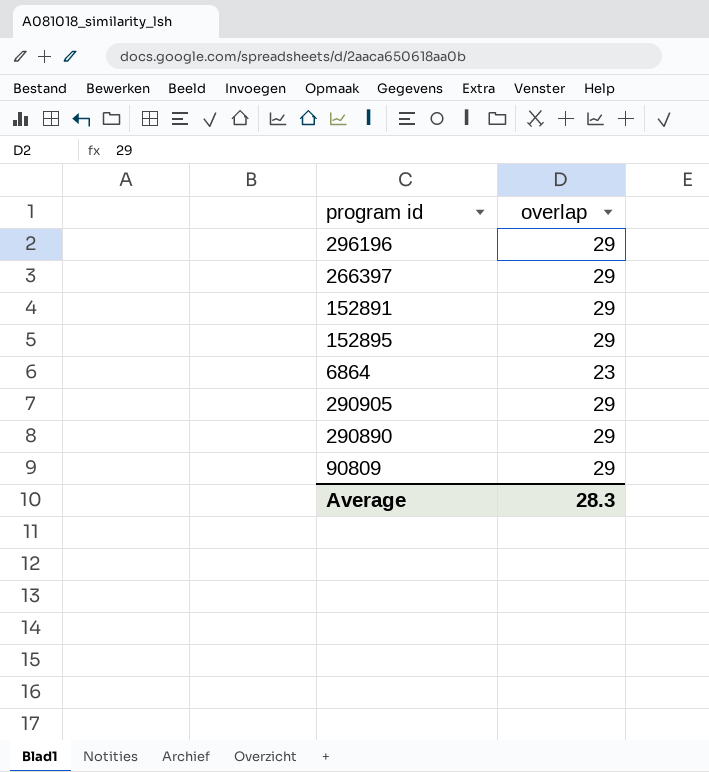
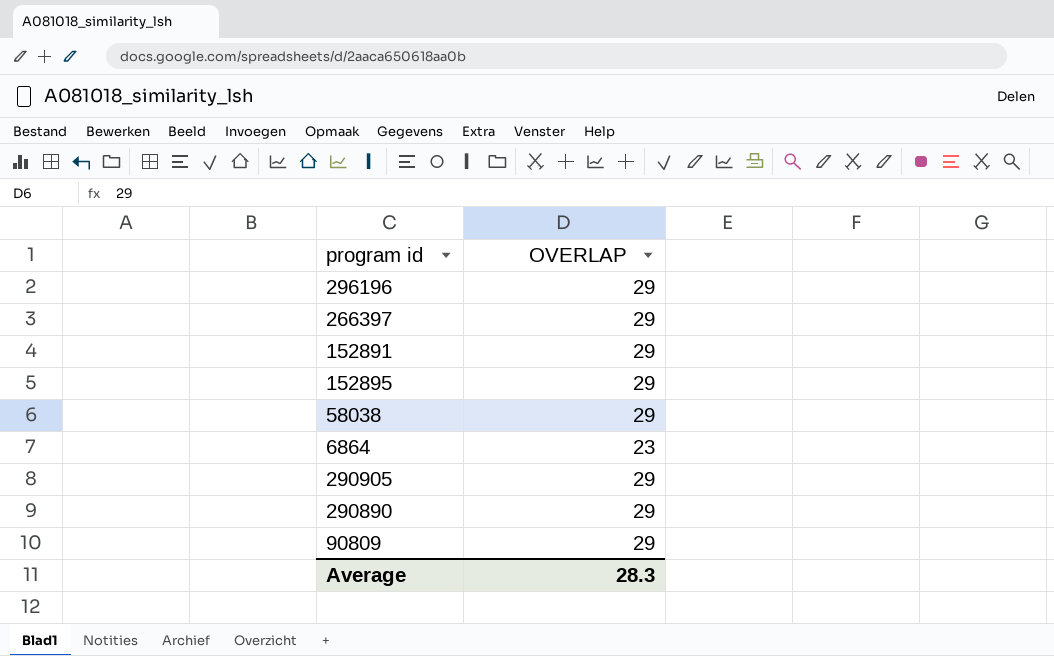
column name: overlap -> OVERLAP
row 58038: none -> 29

